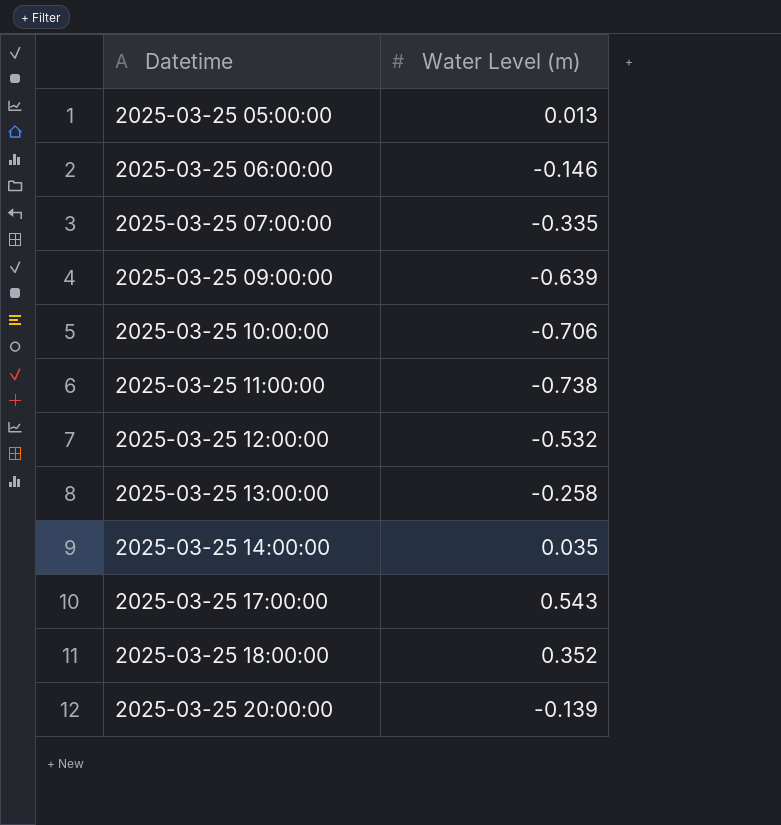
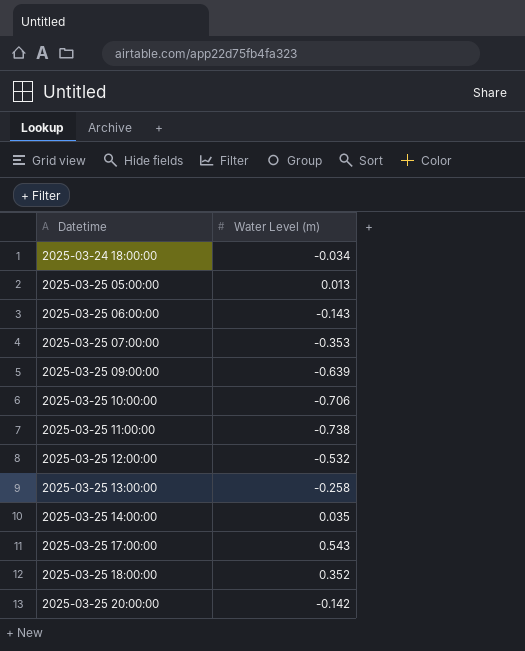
row 2025-03-24 18:00:00: none -> -0.034
2025-03-25 06:00:00 | Water Level (m): -0.146 -> -0.143
2025-03-25 07:00:00 | Water Level (m): -0.335 -> -0.353
2025-03-25 20:00:00 | Water Level (m): -0.139 -> -0.142

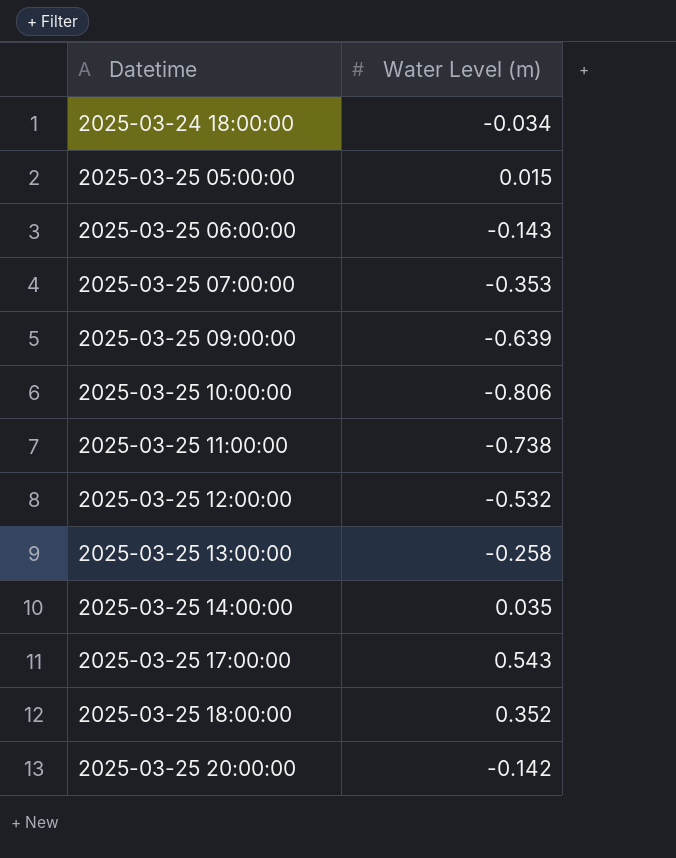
2025-03-25 05:00:00 | Water Level (m): 0.013 -> 0.015
2025-03-25 10:00:00 | Water Level (m): -0.706 -> -0.806

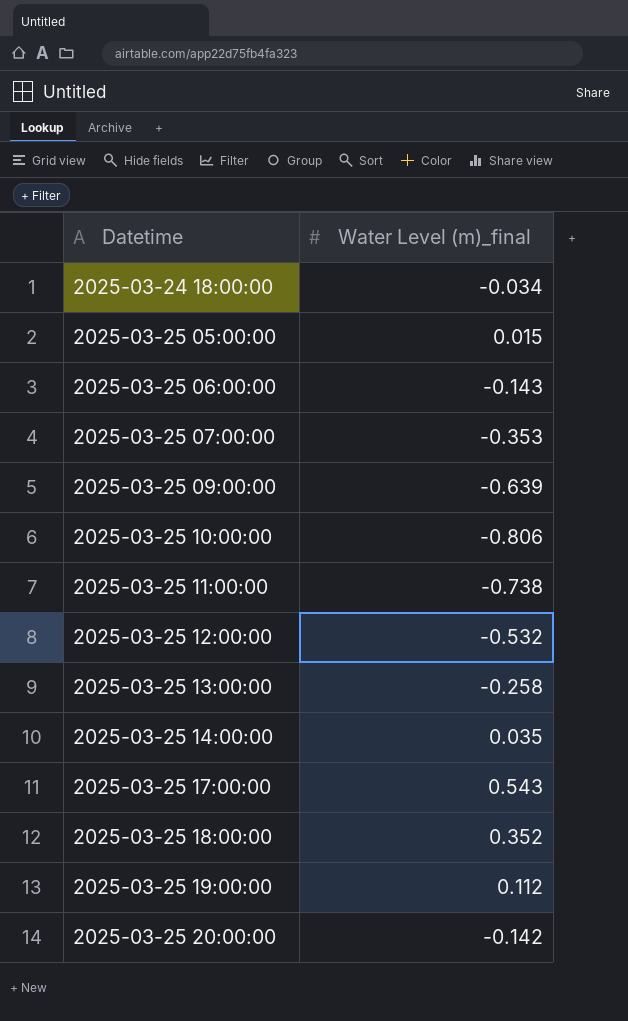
column name: Water Level (m) -> Water Level (m)_final
row 2025-03-25 19:00:00: none -> 0.112

